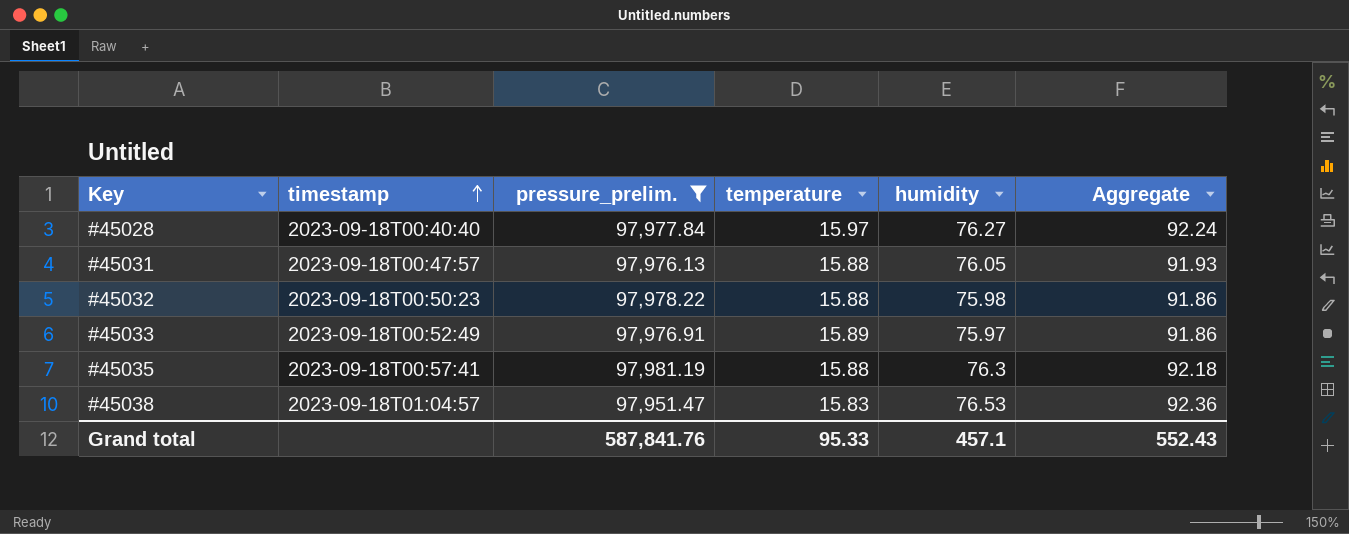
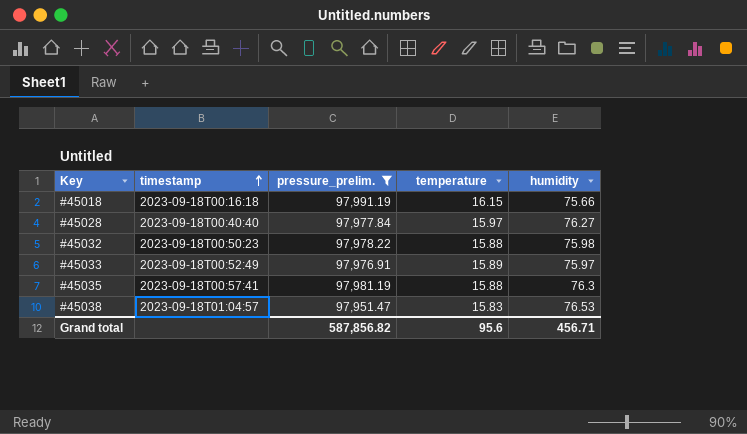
column Aggregate | formula: [temperature] + [humidity] -> none
row #45031: 2023-09-18T00:47:57 | 97,976.13 | 15.88 | 76.05 | 91.93 -> none
row #45018: none -> 2023-09-18T00:16:18 | 97,991.19 | 16.15 | 75.66
Grand total | pressure_prelim.: 587,841.76 -> 587,856.82
Grand total | temperature: 95.33 -> 95.6
Grand total | humidity: 457.1 -> 456.71

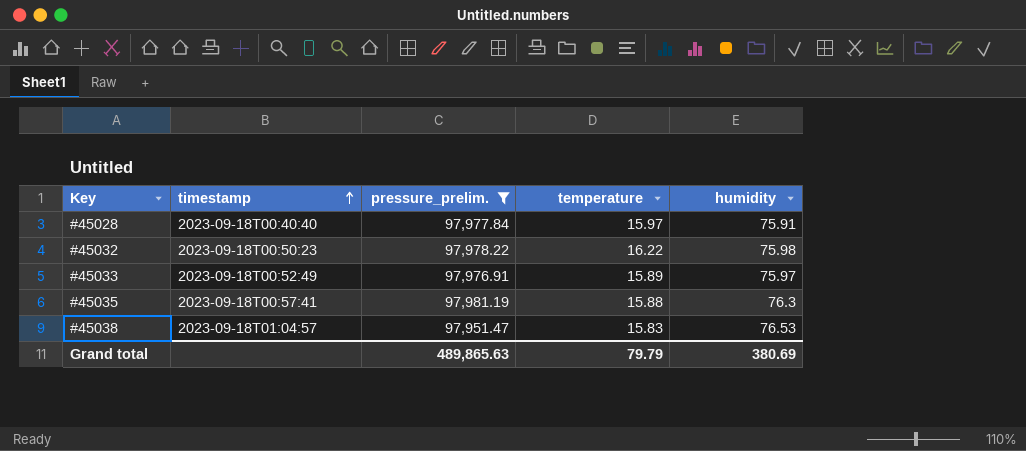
row #45018: 2023-09-18T00:16:18 | 97,991.19 | 16.15 | 75.66 -> none
#45028 | humidity: 76.27 -> 75.91
#45032 | temperature: 15.88 -> 16.22
Grand total | pressure_prelim.: 587,856.82 -> 489,865.63
Grand total | temperature: 95.6 -> 79.79
Grand total | humidity: 456.71 -> 380.69

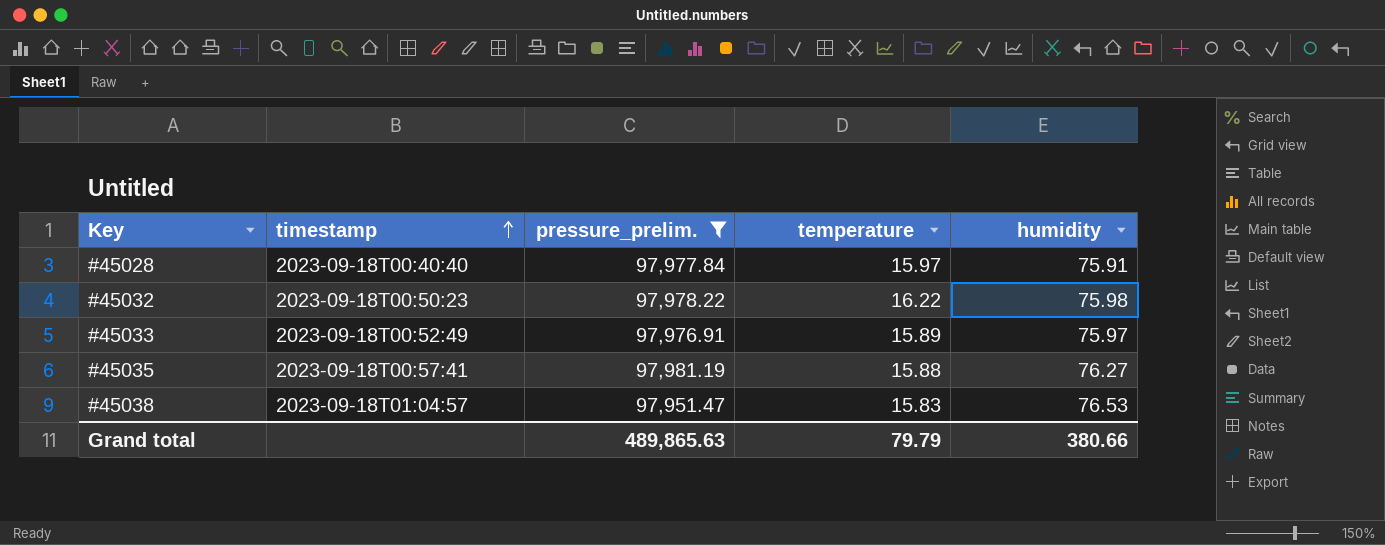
#45035 | humidity: 76.3 -> 76.27
Grand total | humidity: 380.69 -> 380.66

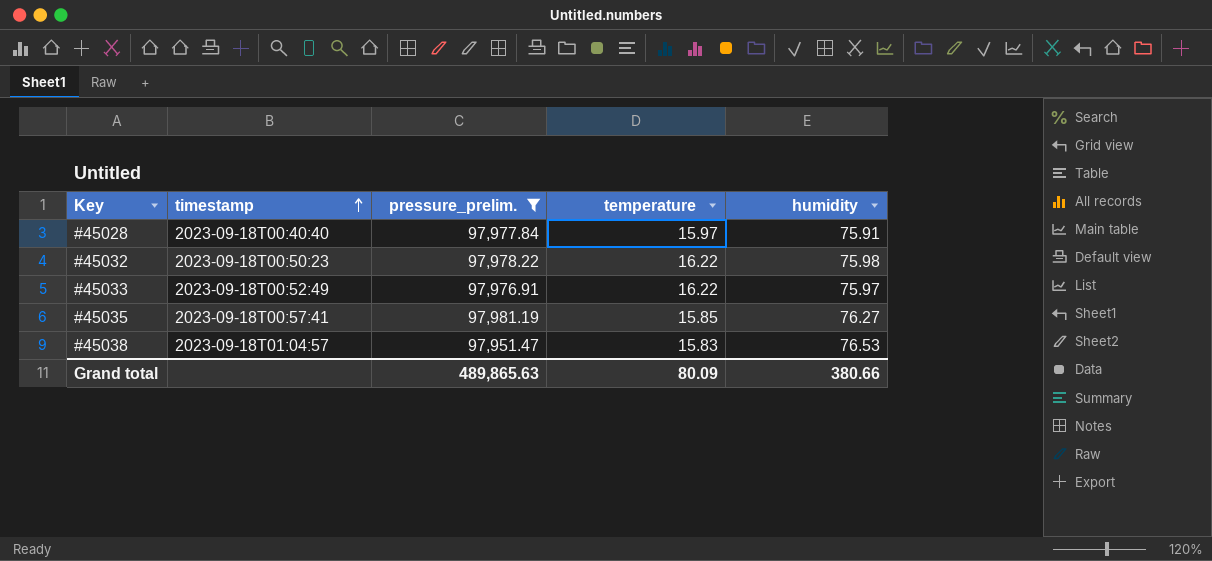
#45033 | temperature: 15.89 -> 16.22
#45035 | temperature: 15.88 -> 15.85
Grand total | temperature: 79.79 -> 80.09

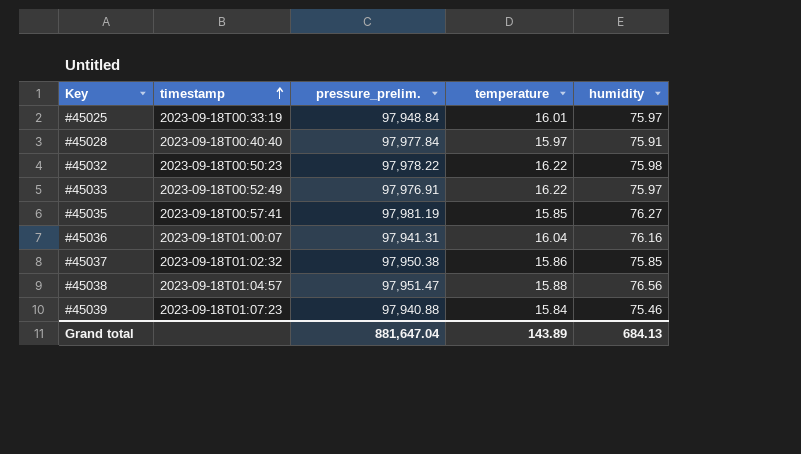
filter: pressure_prelim. >= 97,951.47 -> none
#45038 | temperature: 15.83 -> 15.88
#45038 | humidity: 76.53 -> 76.56
Grand total | pressure_prelim.: 489,865.63 -> 881,647.04
Grand total | temperature: 80.09 -> 143.89
Grand total | humidity: 380.66 -> 684.13

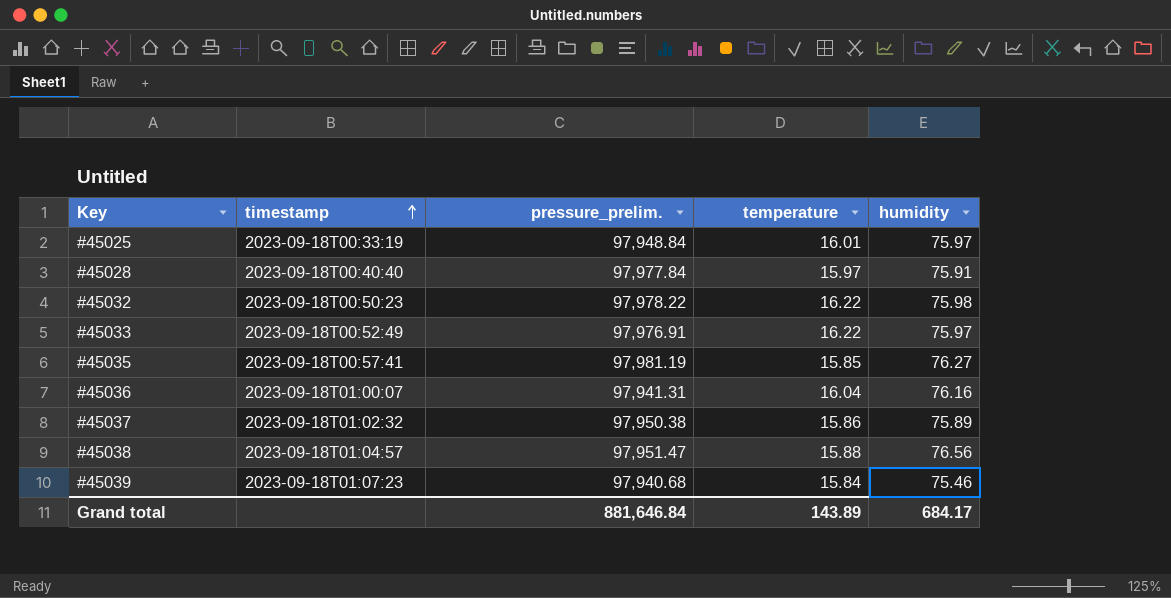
#45037 | humidity: 75.85 -> 75.89
#45039 | pressure_prelim.: 97,940.88 -> 97,940.68
Grand total | pressure_prelim.: 881,647.04 -> 881,646.84
Grand total | humidity: 684.13 -> 684.17

